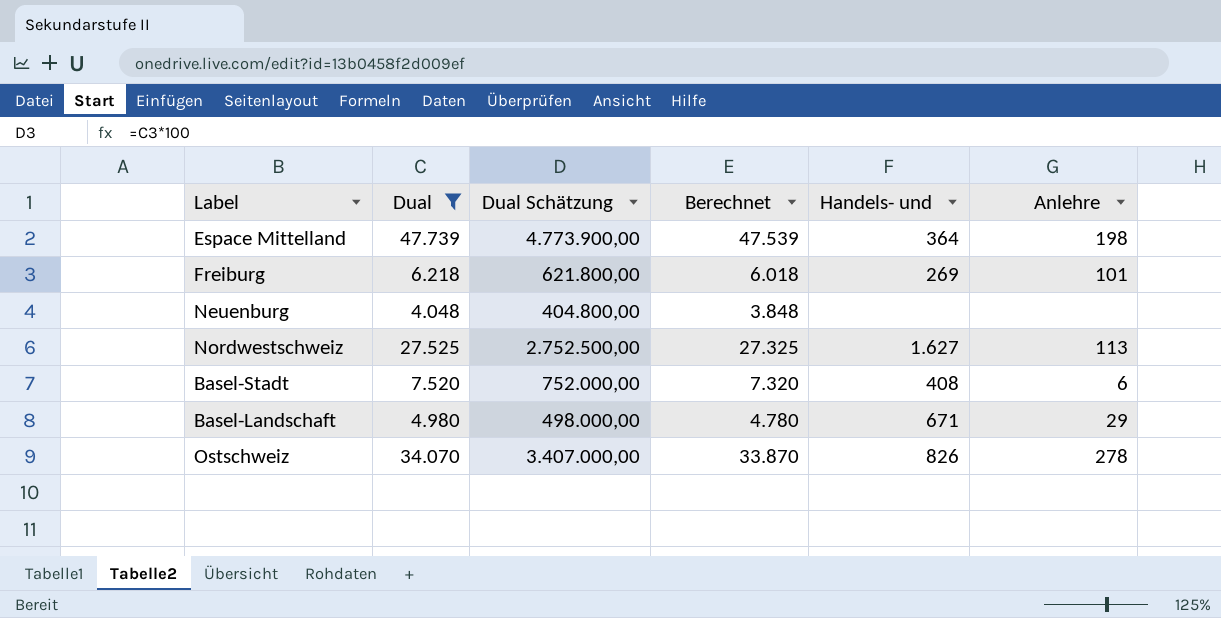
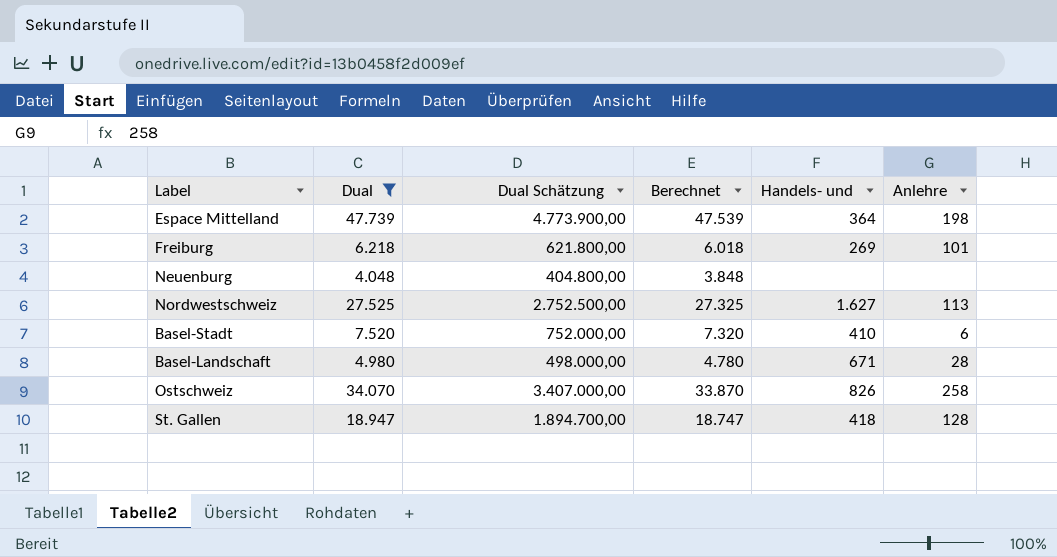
Basel-Stadt | Handels- und: 408 -> 410
Basel-Landschaft | Anlehre: 29 -> 28
Ostschweiz | Anlehre: 278 -> 258
row St. Gallen: none -> 18.947 | 1.894.700,00 | 18.747 | 418 | 128

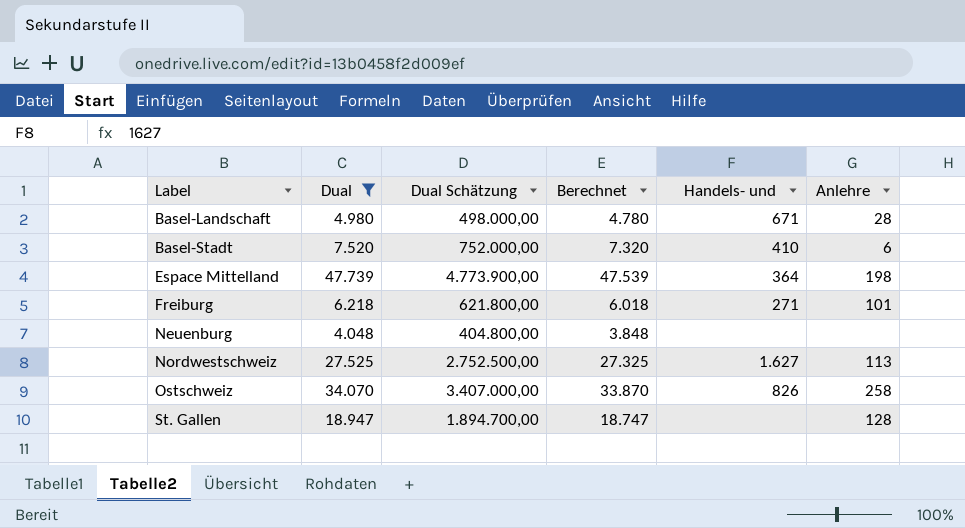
row order: none -> Label ascending
Freiburg | Handels- und: 269 -> 271
St. Gallen | Handels- und: 418 -> none

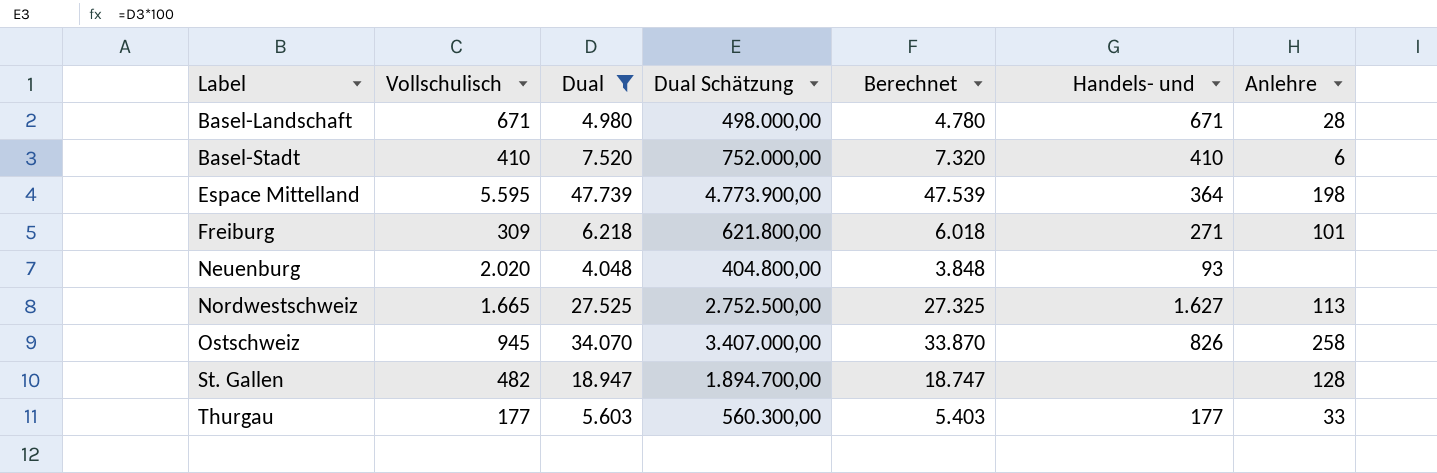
column Vollschulisch | position: none -> 2
Neuenburg | Handels- und: none -> 93
row Thurgau: none -> 177 | 5.603 | 560.300,00 | 5.403 | 177 | 33

